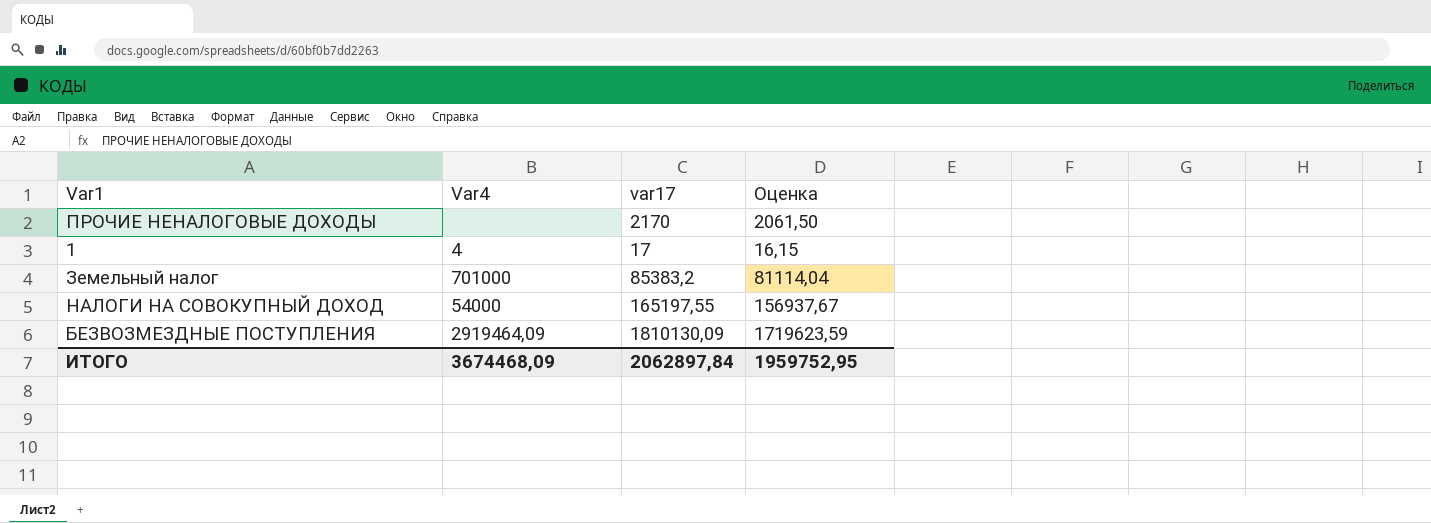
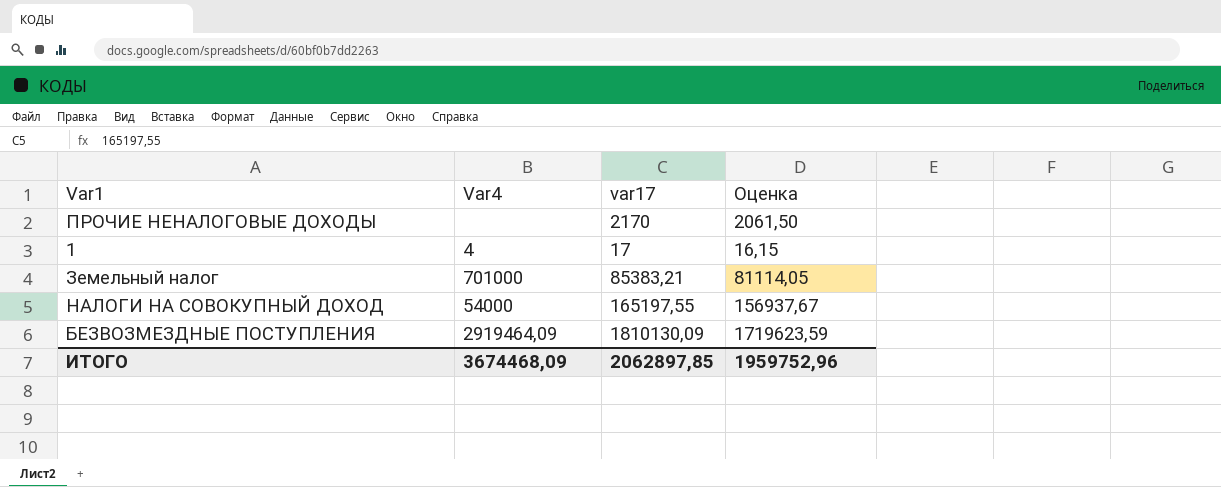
Земельный налог | var17: 85383,2 -> 85383,21
Земельный налог | Оценка: 81114,04 -> 81114,05
ИТОГО | var17: 2062897,84 -> 2062897,85
ИТОГО | Оценка: 1959752,95 -> 1959752,96

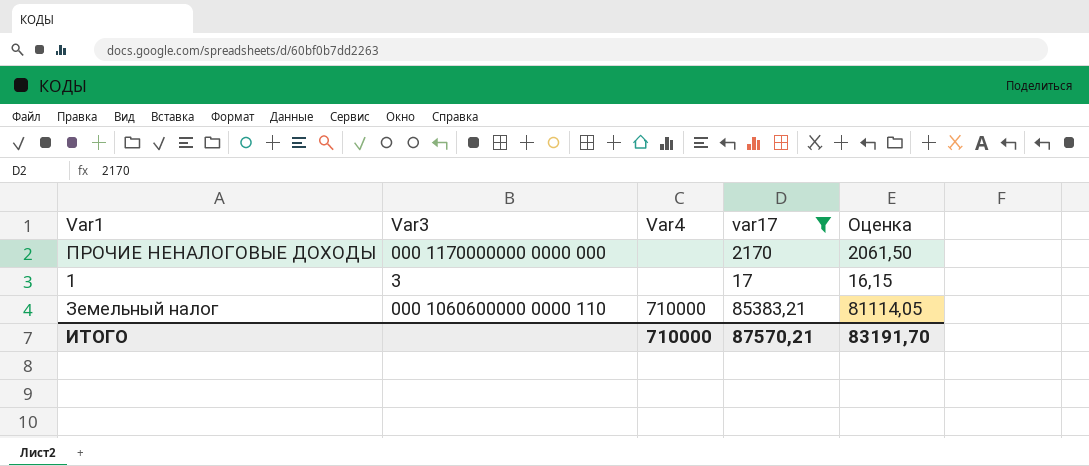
filter: none -> var17 <= 85383,21
column Var3 | position: none -> 2
1 | Var4: 4 -> none
Земельный налог | Var4: 701000 -> 710000
ИТОГО | Var4: 3674468,09 -> 710000
ИТОГО | var17: 2062897,85 -> 87570,21
ИТОГО | Оценка: 1959752,96 -> 83191,70

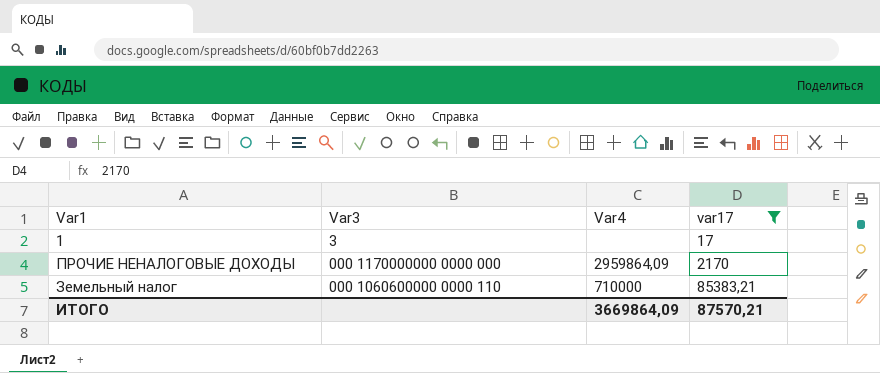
row order: none -> Var3 descending
column Оценка | formula: [var17] * 0,95 -> none
ПРОЧИЕ НЕНАЛОГОВЫЕ ДОХОДЫ | Var4: none -> 2959864,09
ИТОГО | Var4: 710000 -> 3669864,09

